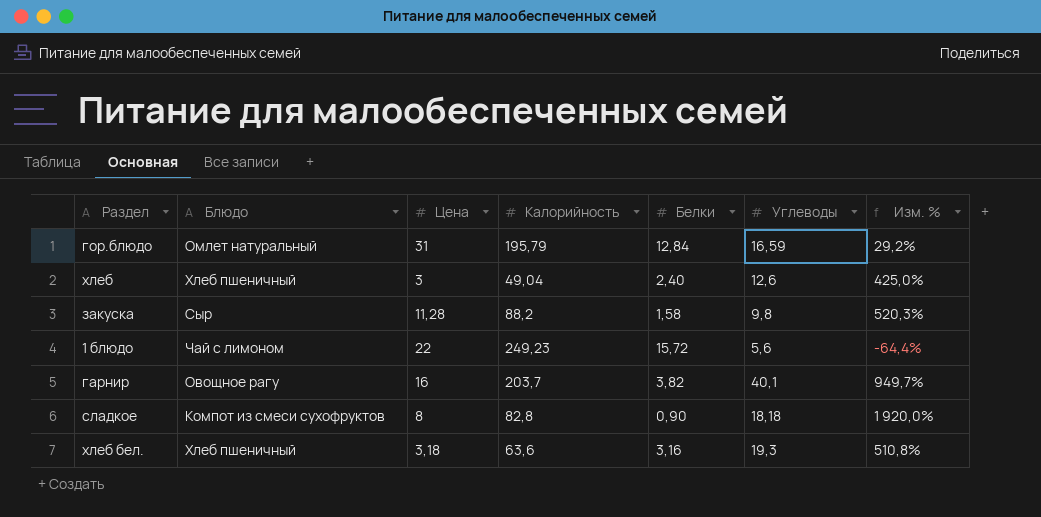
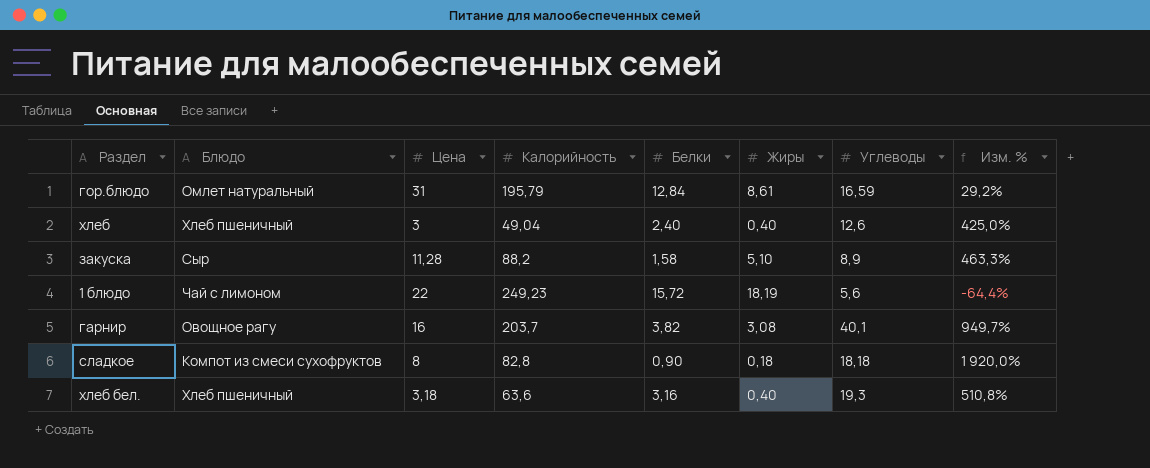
column Жиры | position: none -> 6
закуска | Углеводы: 9,8 -> 8,9
закуска | Изм. %: 520,3% -> 463,3%

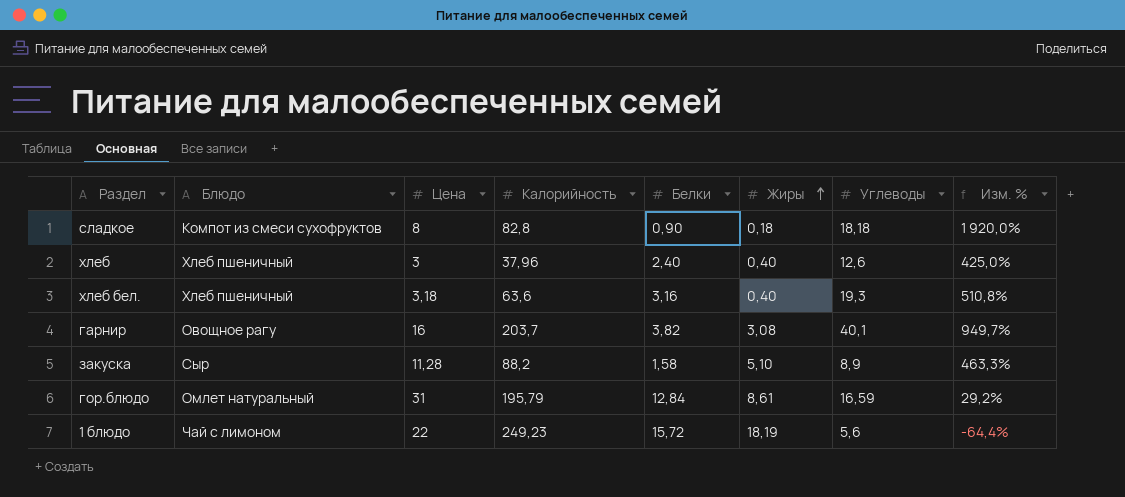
row order: none -> Жиры ascending
хлеб | Калорийность: 49,04 -> 37,96

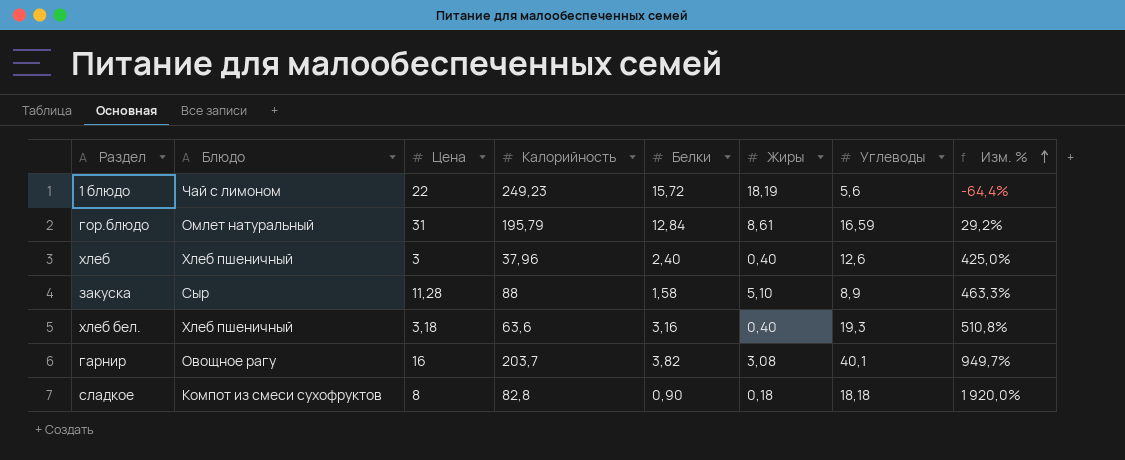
row order: Жиры ascending -> Изм. % ascending
закуска | Калорийность: 88,2 -> 88

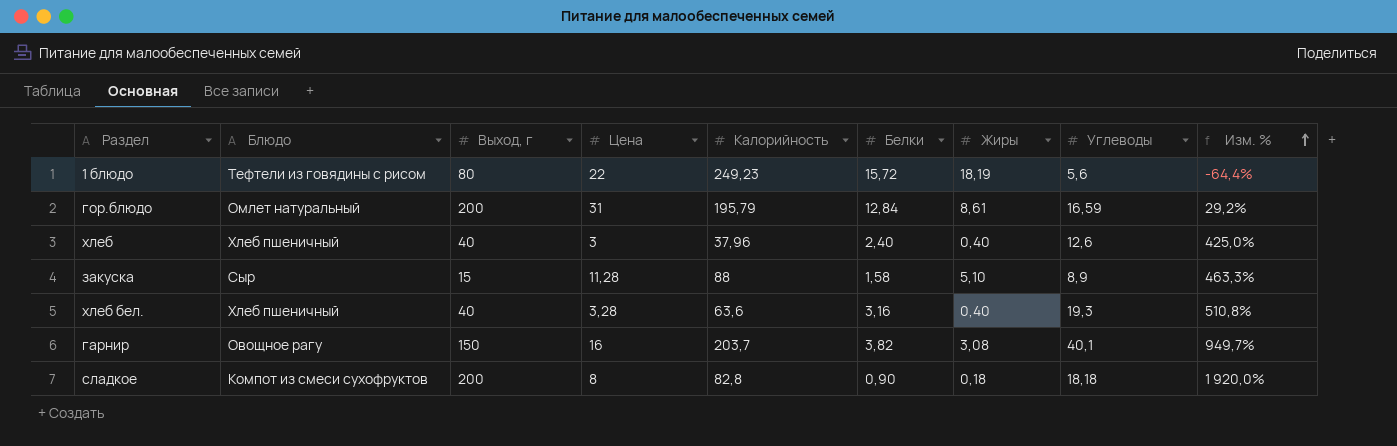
column Выход, г | position: none -> 3
1 блюдо | Блюдо: Чай с лимоном -> Тефтели из говядины с рисом
хлеб бел. | Цена: 3,18 -> 3,28

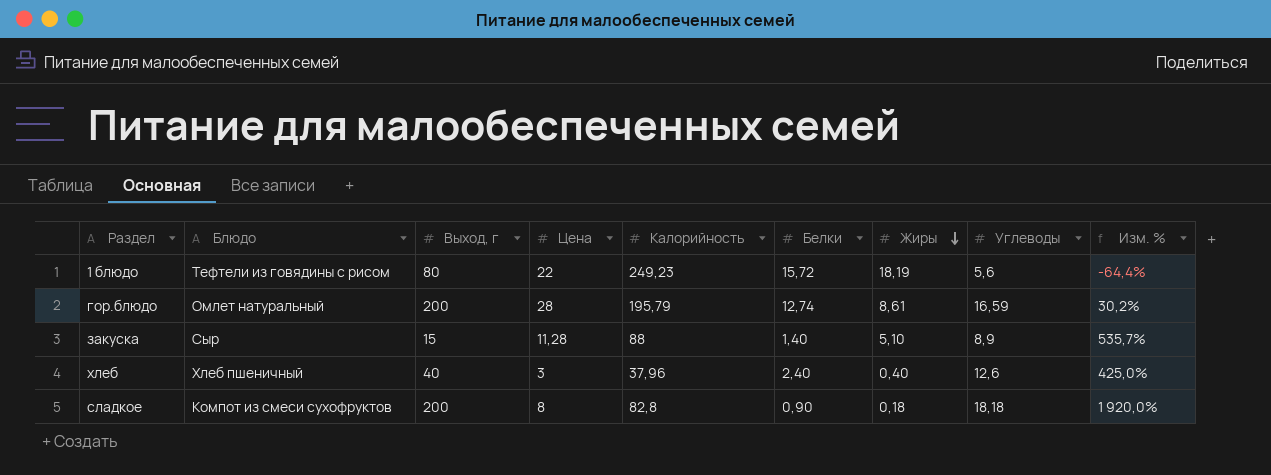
row order: Изм. % ascending -> Жиры descending
row хлеб бел.: Хлеб пшеничный | 40 | 3,28 | 63,6 | 3,16 | 0,40 | 19,3 | 510,8% -> none
row гарнир: Овощное рагу | 150 | 16 | 203,7 | 3,82 | 3,08 | 40,1 | 949,7% -> none
гор.блюдо | Цена: 31 -> 28
гор.блюдо | Белки: 12,84 -> 12,74
гор.блюдо | Изм. %: 29,2% -> 30,2%
закуска | Белки: 1,58 -> 1,40
закуска | Изм. %: 463,3% -> 535,7%

